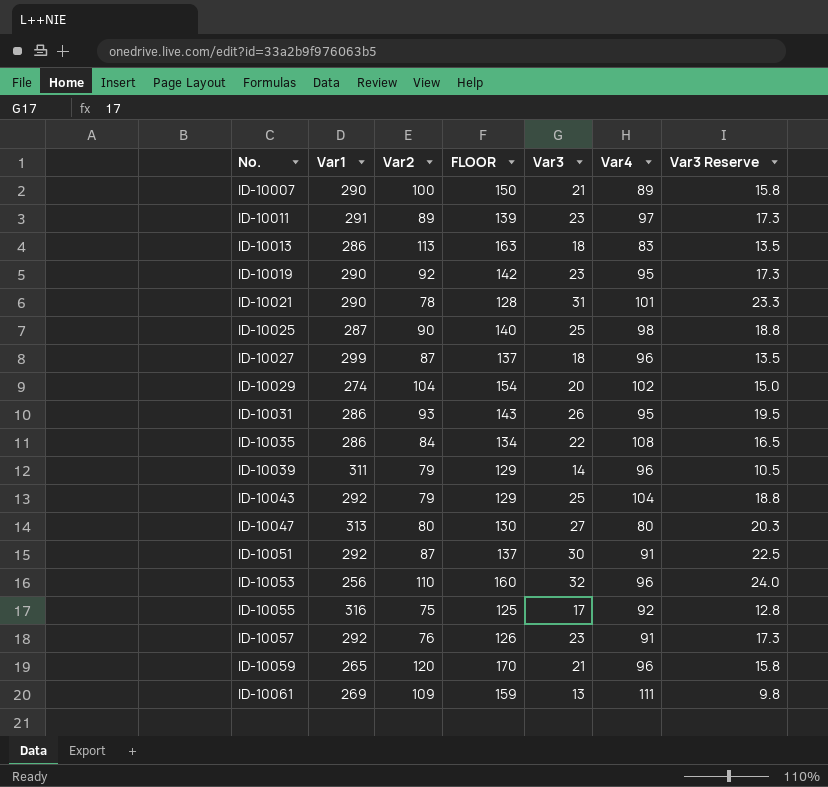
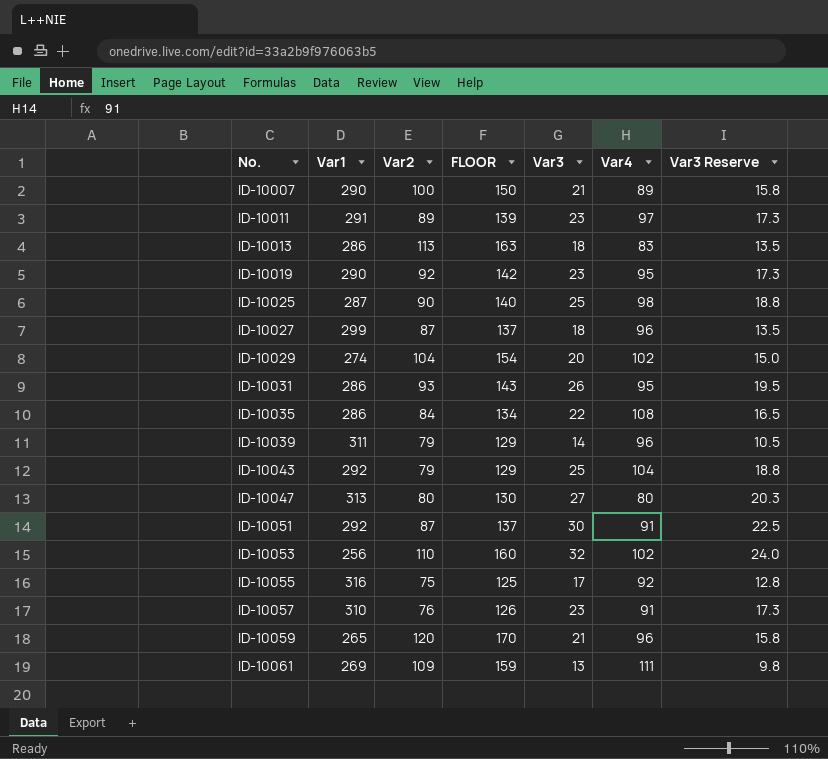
row ID-10021: 290 | 78 | 128 | 31 | 101 | 23.3 -> none
ID-10053 | Var4: 96 -> 102
ID-10057 | Var1: 292 -> 310

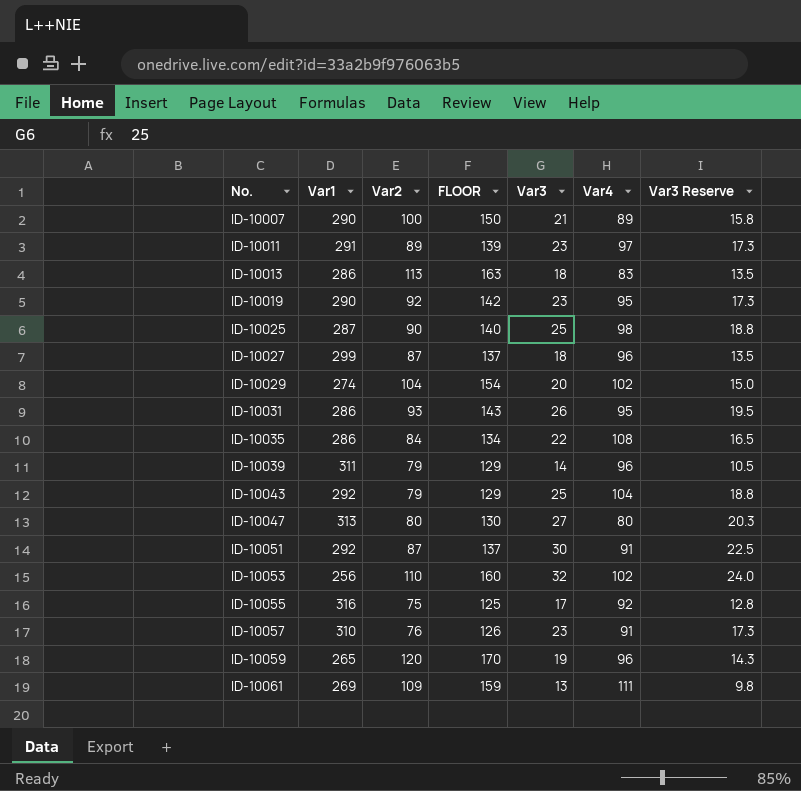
ID-10059 | Var3: 21 -> 19
ID-10059 | Var3 Reserve: 15.8 -> 14.3

